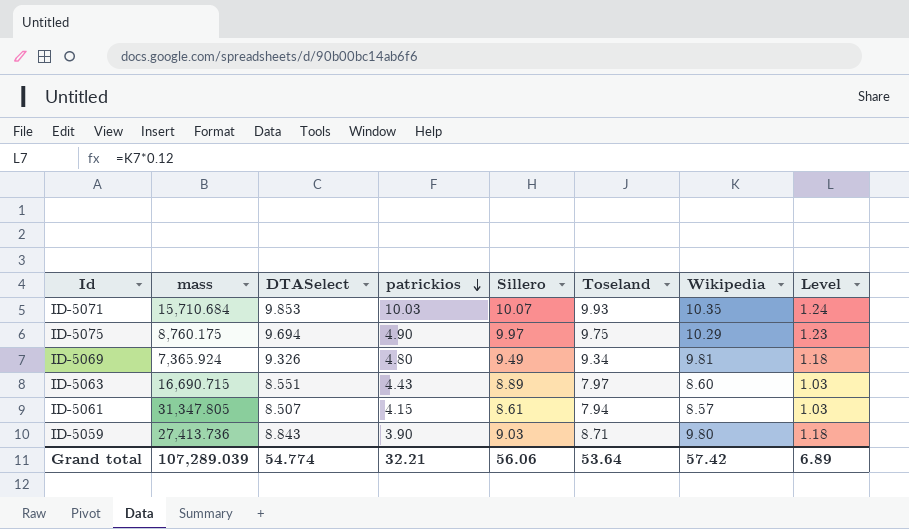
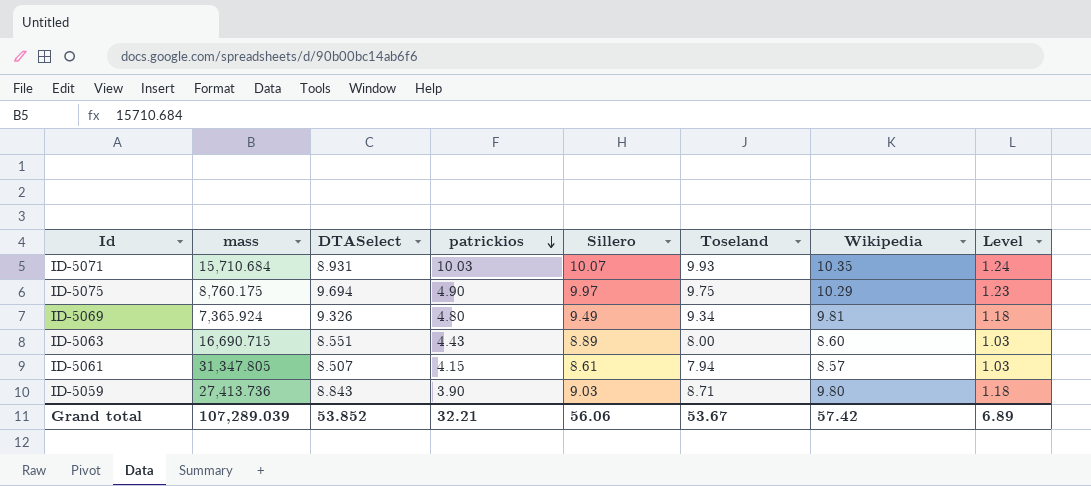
ID-5071 | DTASelect: 9.853 -> 8.931
ID-5063 | Toseland: 7.97 -> 8.00
Grand total | DTASelect: 54.774 -> 53.852
Grand total | Toseland: 53.64 -> 53.67

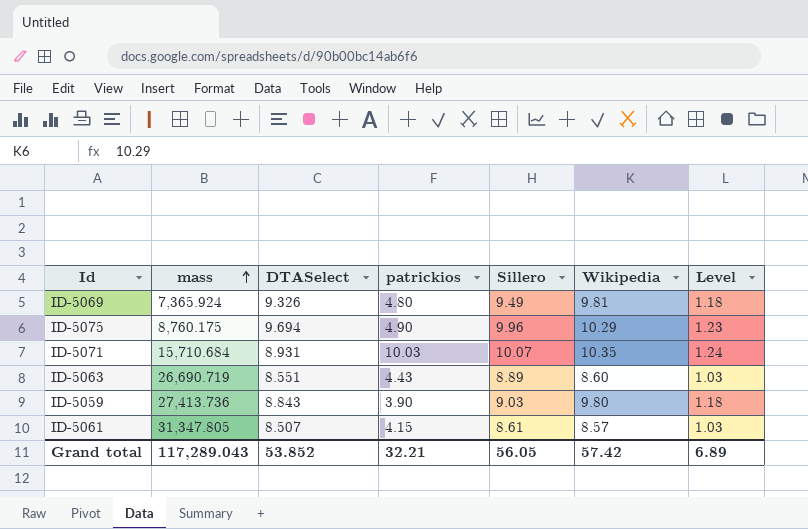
row order: patrickios descending -> mass ascending
column Toseland | position: 6 -> none
ID-5075 | Sillero: 9.97 -> 9.96
ID-5063 | mass: 16,690.715 -> 26,690.719
Grand total | mass: 107,289.039 -> 117,289.043
Grand total | Sillero: 56.06 -> 56.05

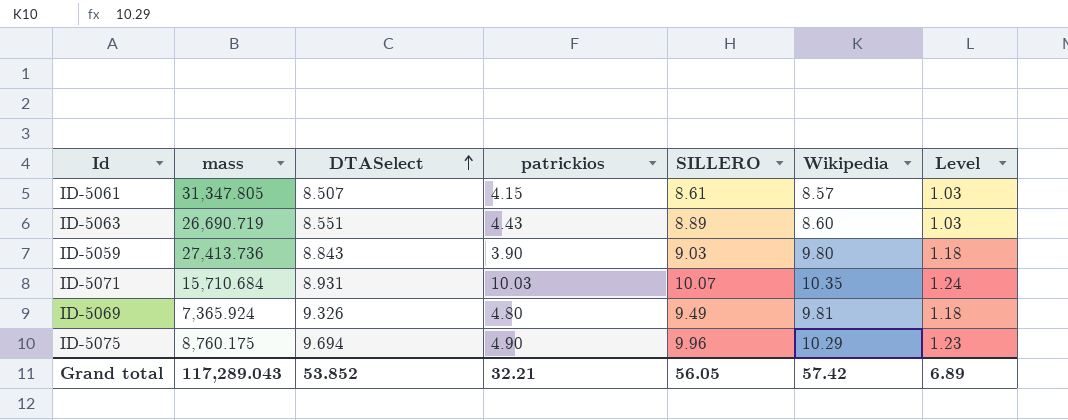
row order: mass ascending -> DTASelect ascending
column name: Sillero -> SILLERO

